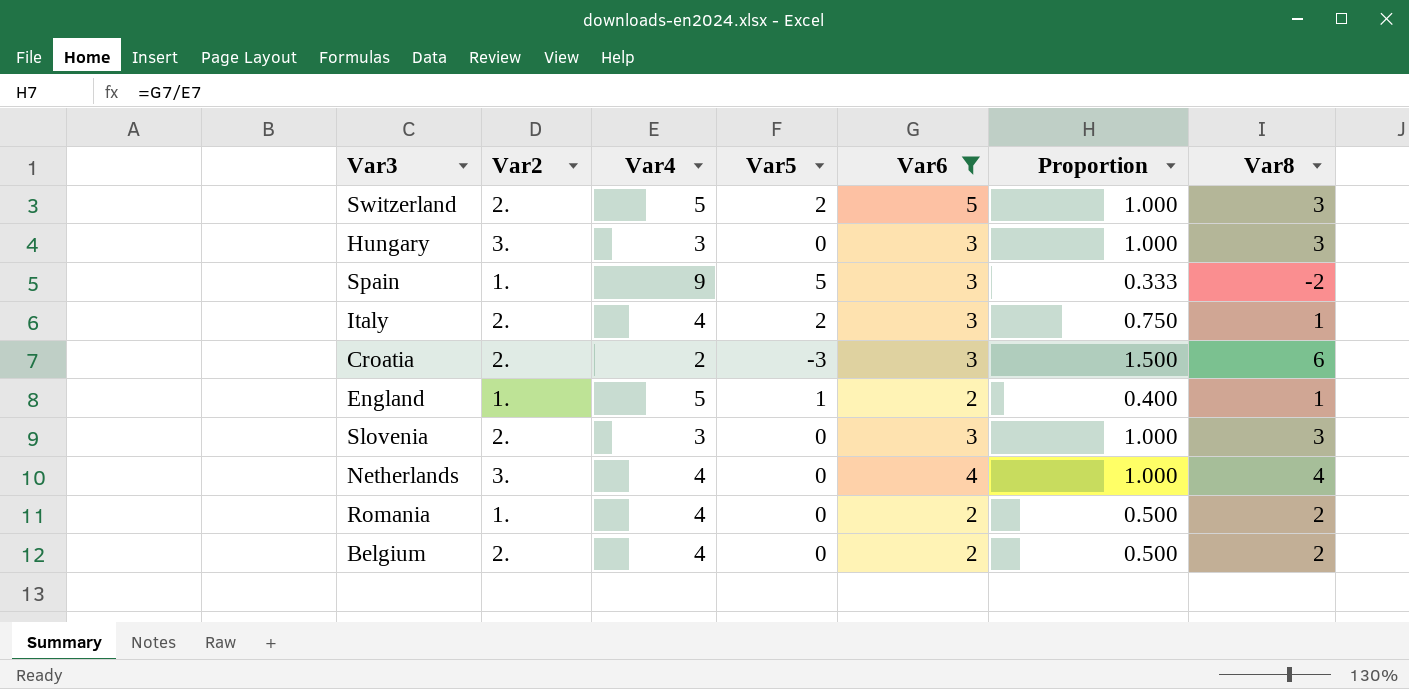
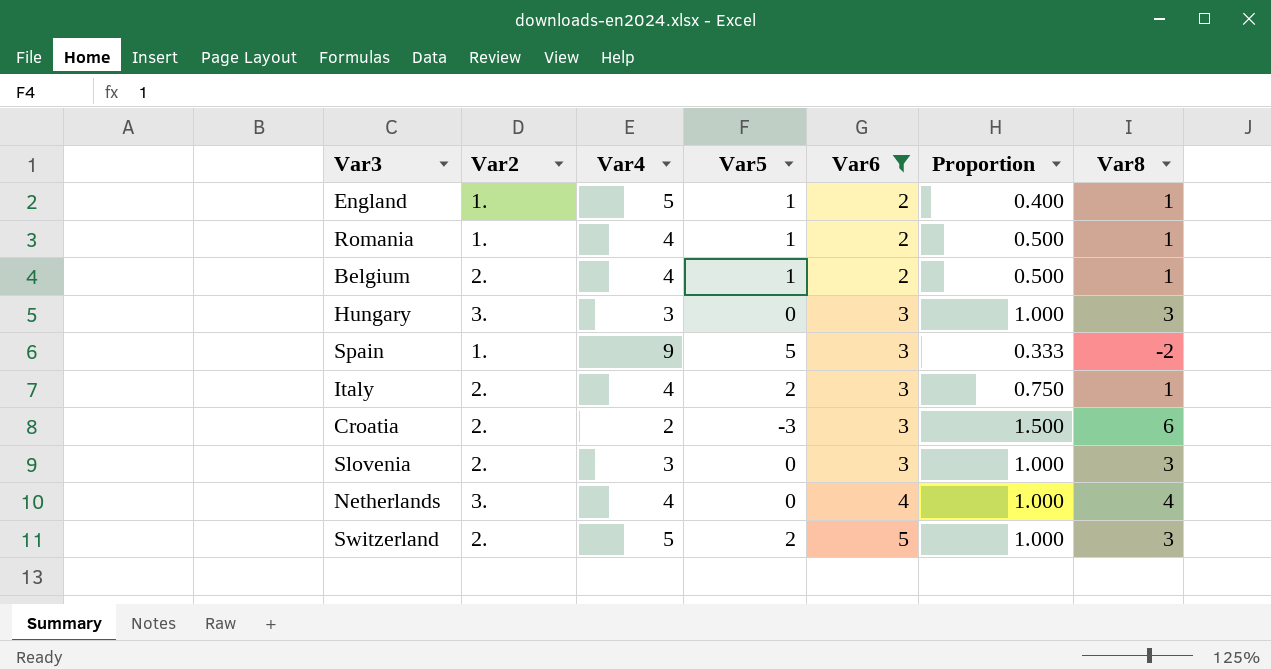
row order: none -> Var6 ascending
Romania | Var5: 0 -> 1
Romania | Var8: 2 -> 1
Belgium | Var5: 0 -> 1
Belgium | Var8: 2 -> 1

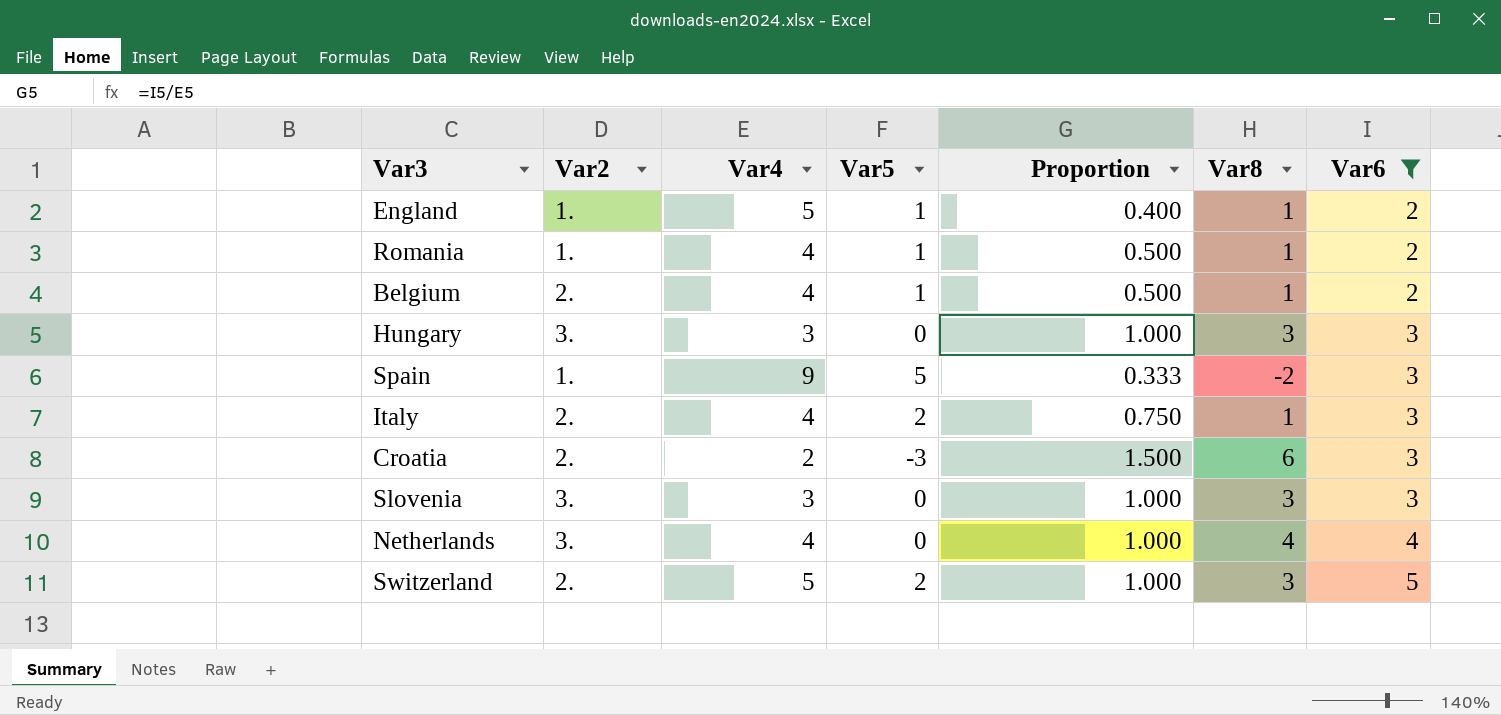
column Var6 | position: 5 -> 7
Slovenia | Var2: 2. -> 3.

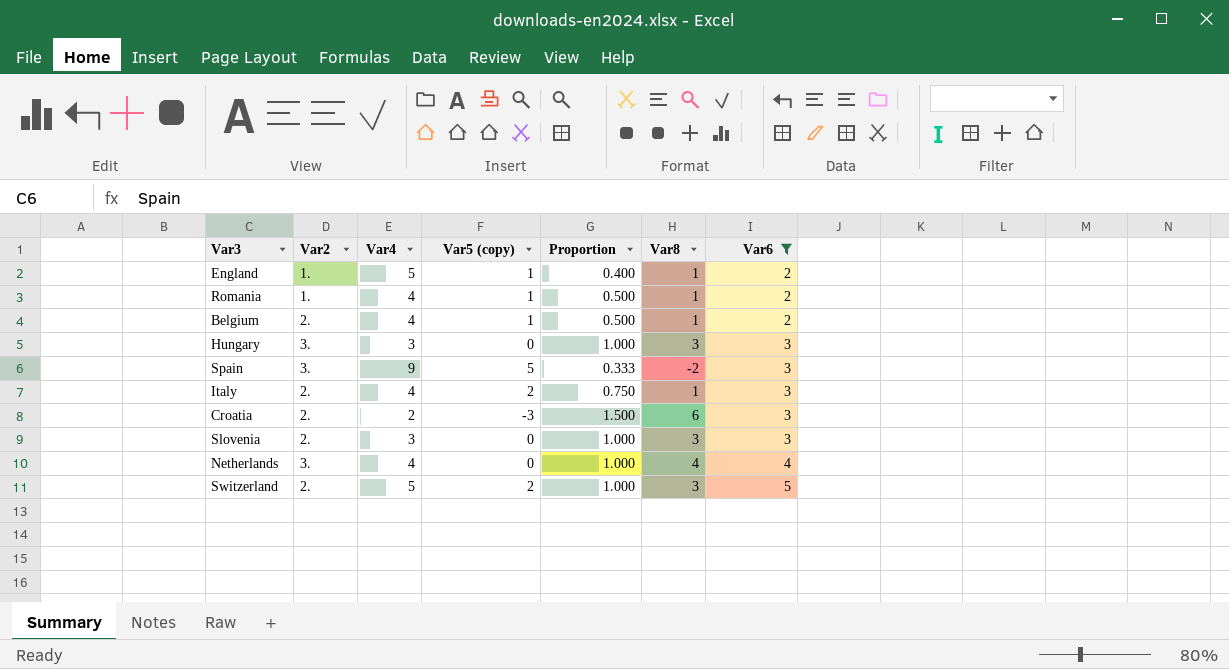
column name: Var5 -> Var5 (copy)
Spain | Var2: 1. -> 3.
Slovenia | Var2: 3. -> 2.

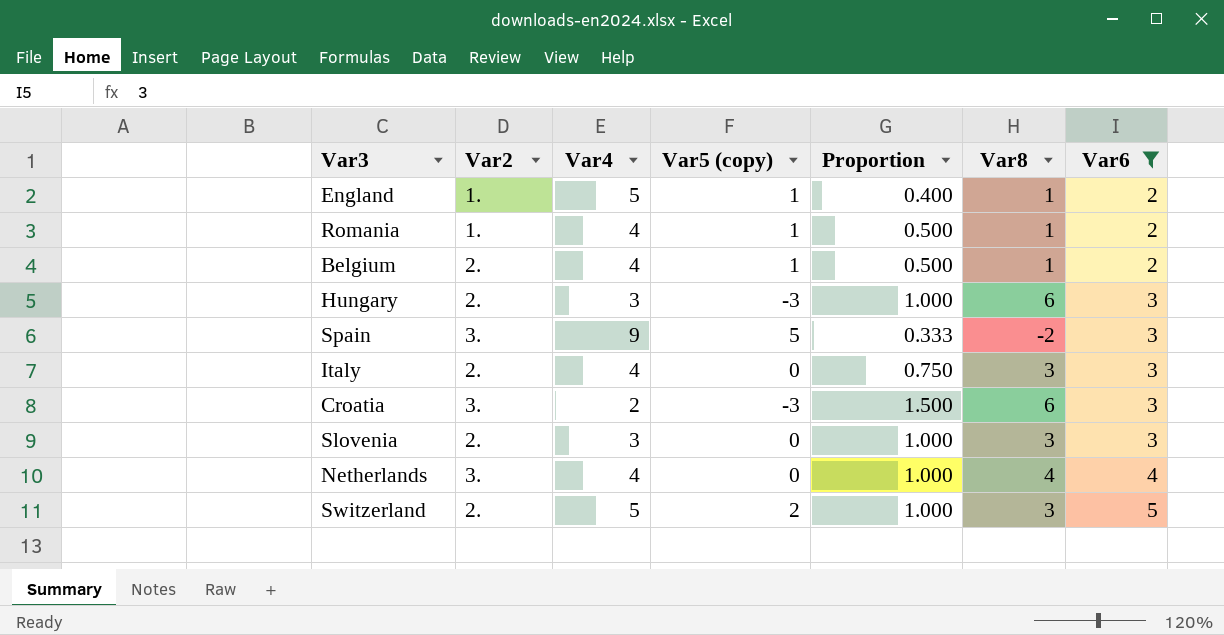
Hungary | Var2: 3. -> 2.
Hungary | Var5 (copy): 0 -> -3
Hungary | Var8: 3 -> 6
Italy | Var5 (copy): 2 -> 0
Italy | Var8: 1 -> 3
Croatia | Var2: 2. -> 3.

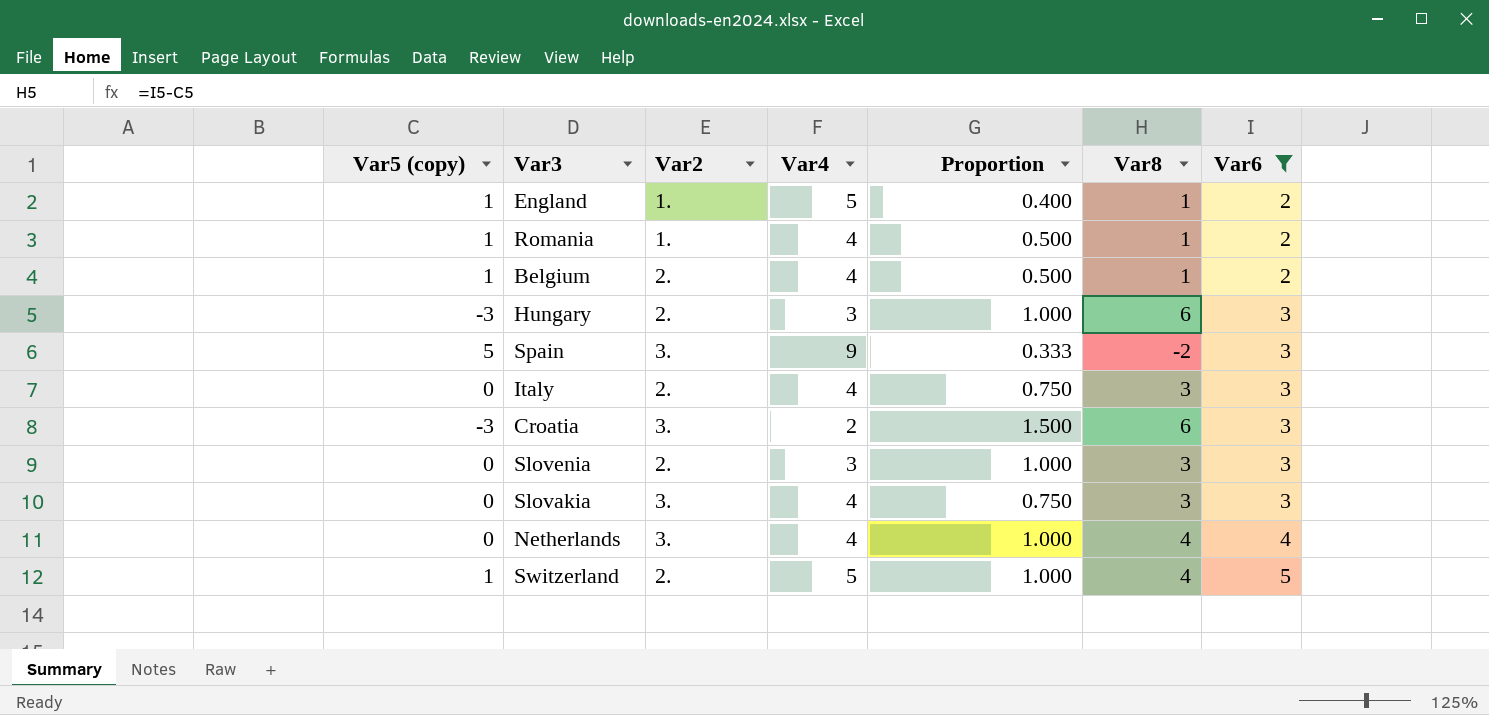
column Var5 (copy) | position: 4 -> 1
row Slovakia: none -> 0 | 3. | 4 | 0.750 | 3 | 3
Switzerland | Var5 (copy): 2 -> 1
Switzerland | Var8: 3 -> 4

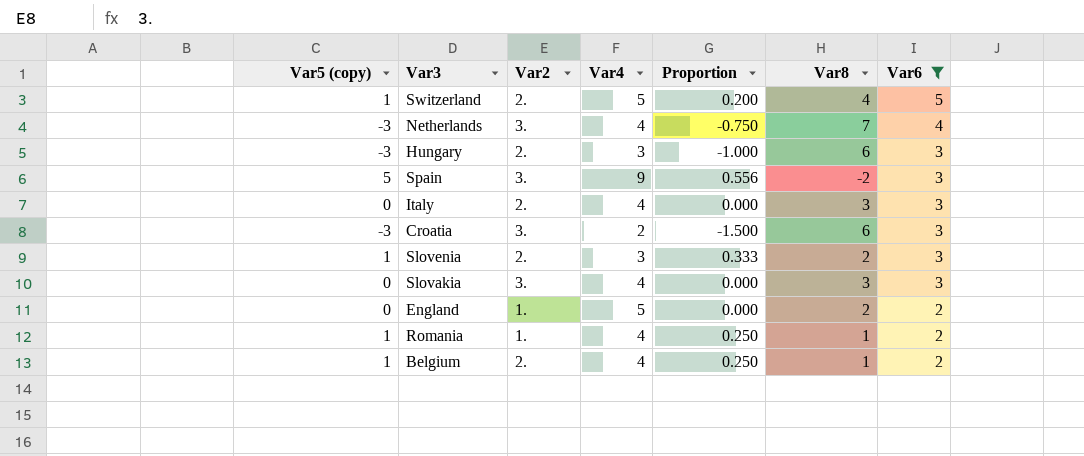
row order: Var6 ascending -> Var6 descending
column Proportion | formula: [Var6] / [Var4] -> [Var5 (copy)] / [Var4]
Netherlands | Var5 (copy): 0 -> -3
Netherlands | Var8: 4 -> 7
Slovenia | Var5 (copy): 0 -> 1
Slovenia | Var8: 3 -> 2
England | Var5 (copy): 1 -> 0
England | Var8: 1 -> 2

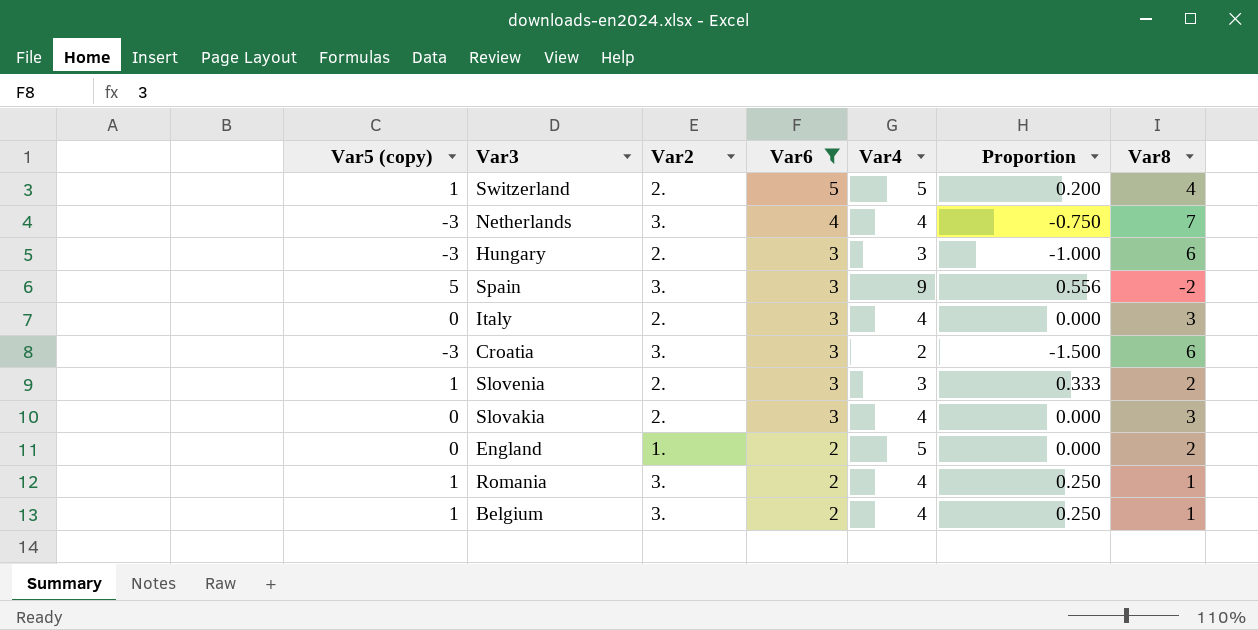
column Var6 | position: 7 -> 4
Slovakia | Var2: 3. -> 2.
Romania | Var2: 1. -> 3.
Belgium | Var2: 2. -> 3.

